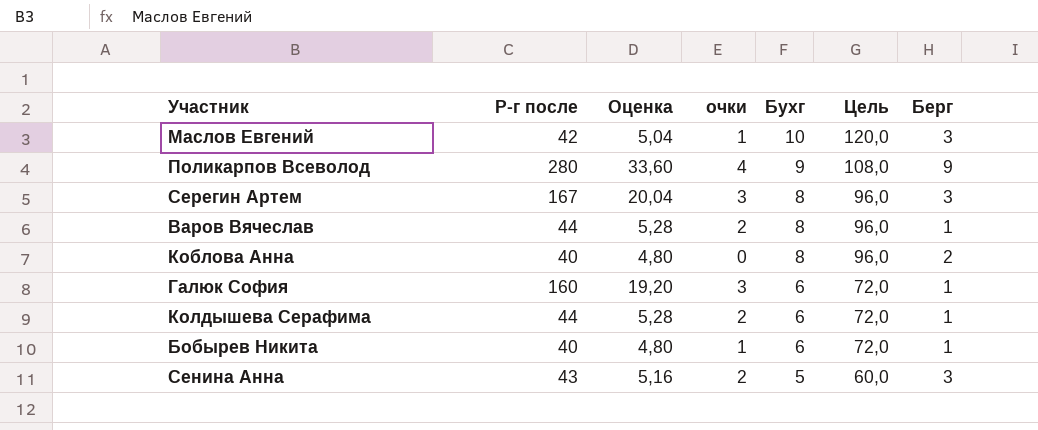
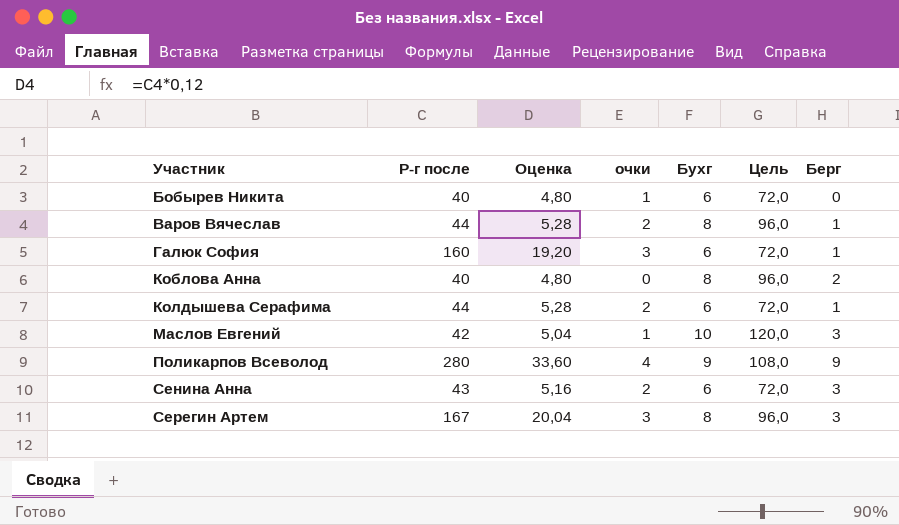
row order: Бухг descending -> Участник ascending
Бобырев Никита | Берг: 1 -> 0
Сенина Анна | Бухг: 5 -> 6
Сенина Анна | Цель: 60,0 -> 72,0

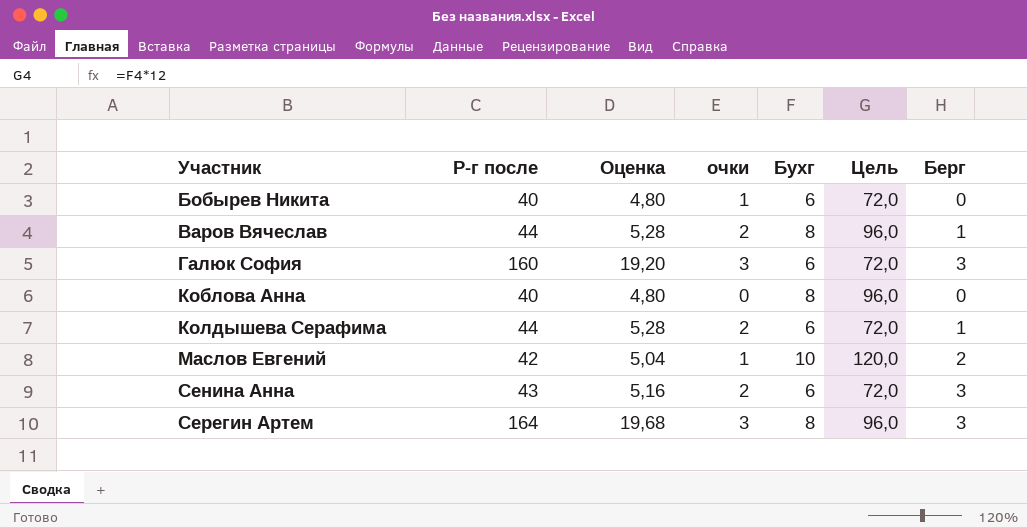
row Поликарпов Всеволод: 280 | 33,60 | 4 | 9 | 108,0 | 9 -> none
Галюк София | Берг: 1 -> 3
Коблова Анна | Берг: 2 -> 0
Маслов Евгений | Берг: 3 -> 2
Серегин Артем | Р-г после: 167 -> 164
Серегин Артем | Оценка: 20,04 -> 19,68

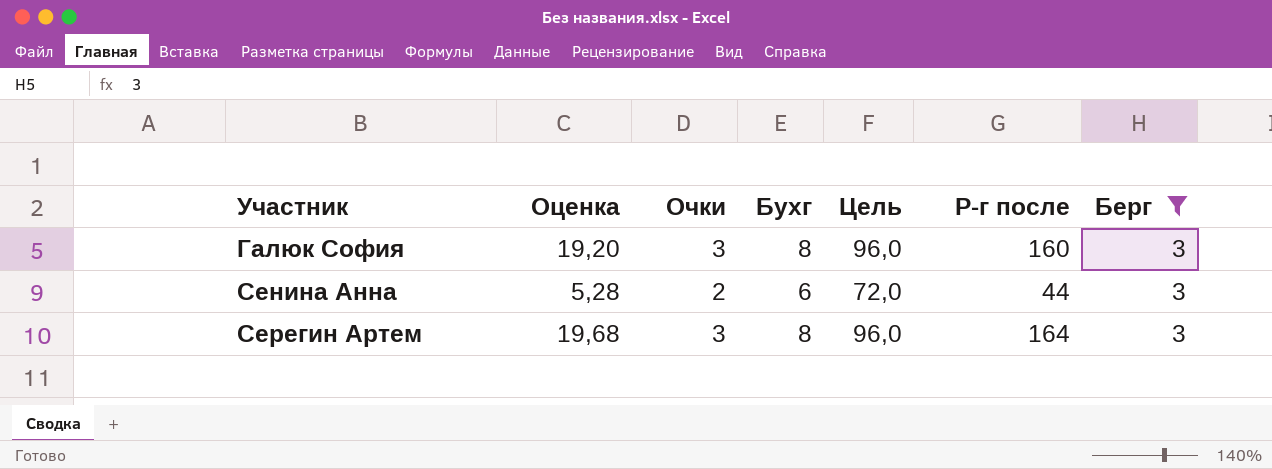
filter: none -> Берг = 3
column name: очки -> Очки
column Р-г после | position: 2 -> 6
Галюк София | Бухг: 6 -> 8
Галюк София | Цель: 72,0 -> 96,0
Сенина Анна | Оценка: 5,16 -> 5,28
Сенина Анна | Р-г после: 43 -> 44

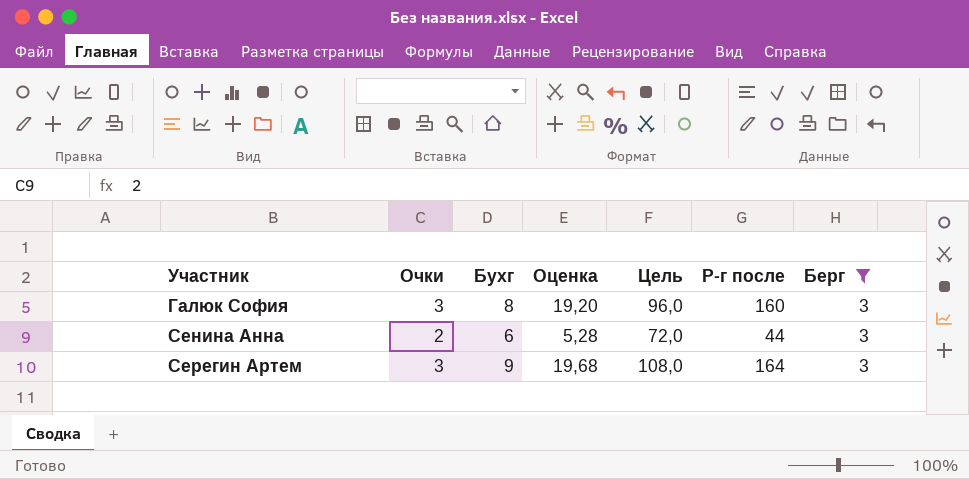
column Оценка | position: 2 -> 4
Серегин Артем | Бухг: 8 -> 9
Серегин Артем | Цель: 96,0 -> 108,0

